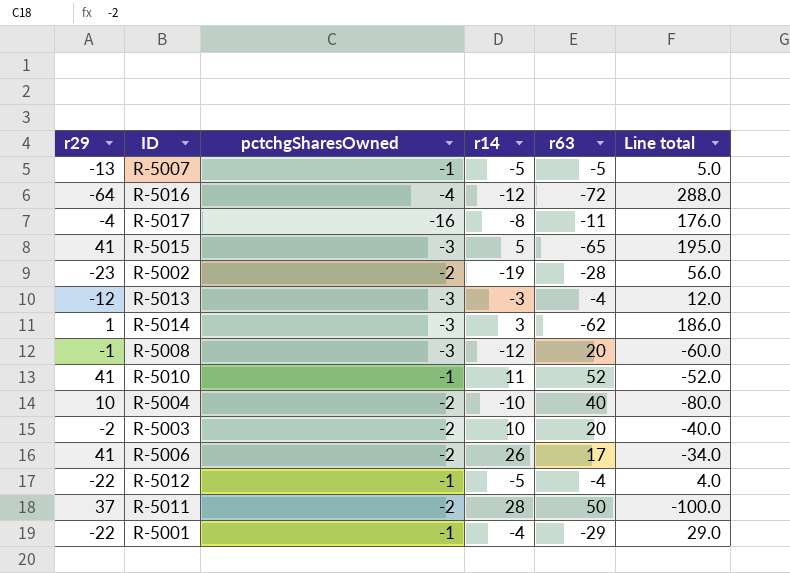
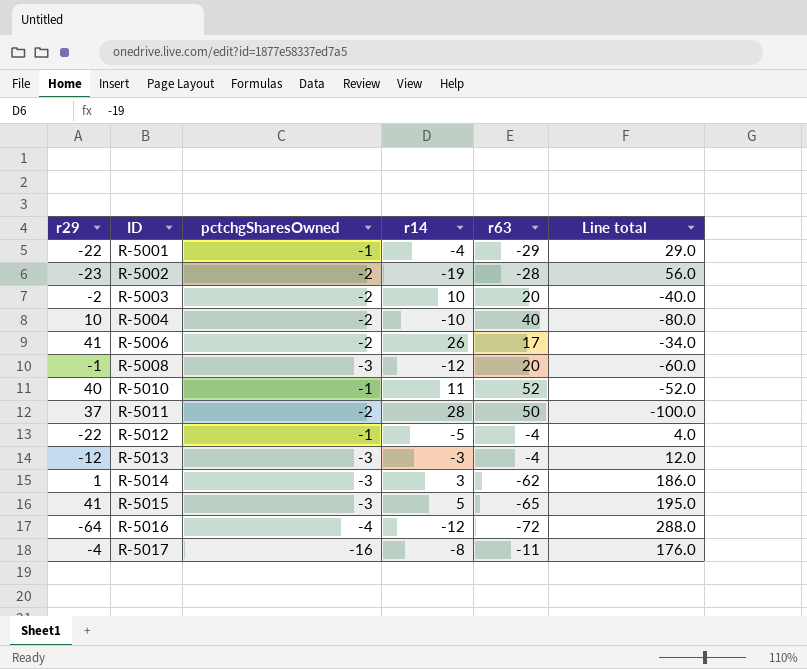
row order: none -> ID ascending
row R-5007: -13 | -1 | -5 | -5 | 5.0 -> none
R-5010 | r29: 41 -> 40

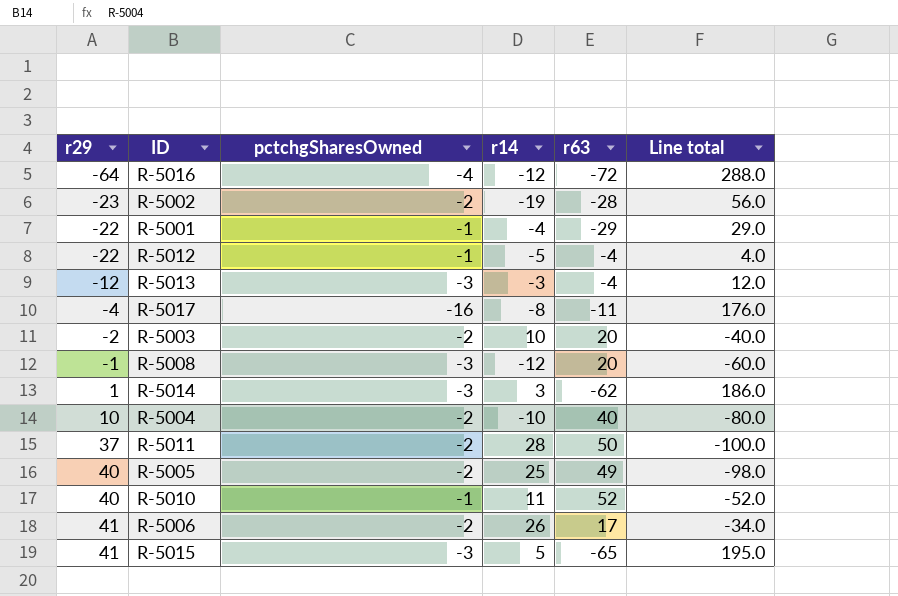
row order: ID ascending -> r29 ascending
row R-5005: none -> 40 | -2 | 25 | 49 | -98.0

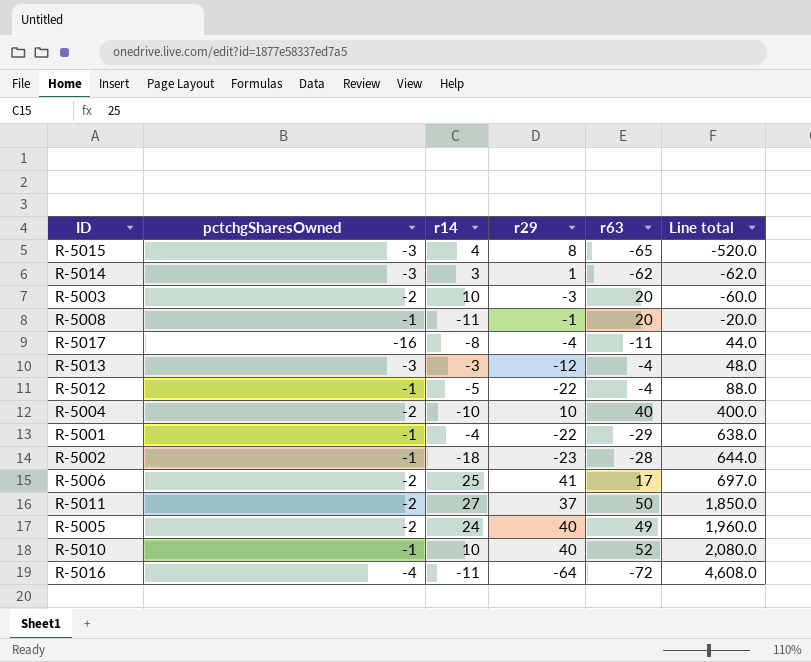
row order: r29 ascending -> Line total ascending
column r29 | position: 1 -> 4
column Line total | formula: [pctchgSharesOwned] * [r63] -> [r29] * [r63]
R-5015 | r14: 5 -> 4
R-5015 | r29: 41 -> 8
R-5003 | r29: -2 -> -3
R-5008 | pctchgSharesOwned: -3 -> -1
R-5008 | r14: -12 -> -11
R-5002 | pctchgSharesOwned: -2 -> -1
R-5002 | r14: -19 -> -18
R-5006 | r14: 26 -> 25
R-5011 | r14: 28 -> 27
R-5005 | r14: 25 -> 24
R-5010 | r14: 11 -> 10
R-5016 | r14: -12 -> -11

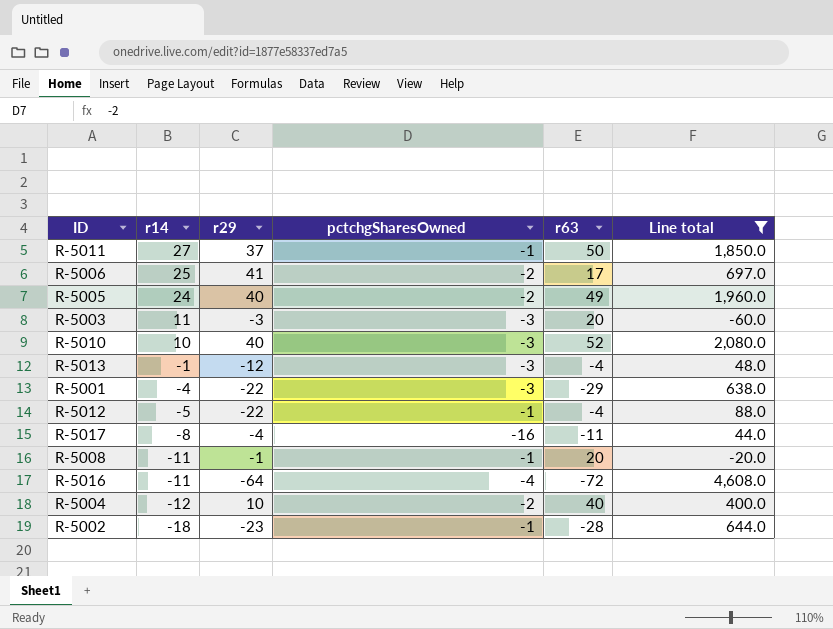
filter: none -> Line total >= -60.0
row order: Line total ascending -> r14 descending
column pctchgSharesOwned | position: 2 -> 4
R-5011 | pctchgSharesOwned: -2 -> -1
R-5003 | r14: 10 -> 11
R-5003 | pctchgSharesOwned: -2 -> -3
R-5010 | pctchgSharesOwned: -1 -> -3
R-5013 | r14: -3 -> -1
R-5001 | pctchgSharesOwned: -1 -> -3
R-5004 | r14: -10 -> -12

